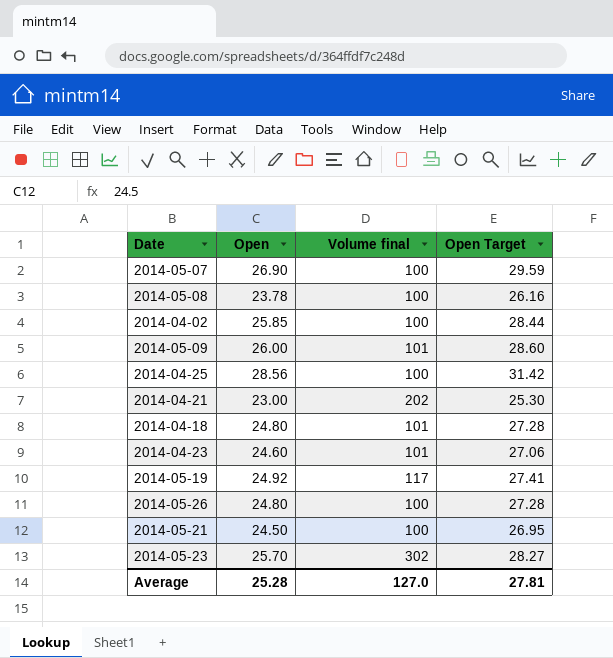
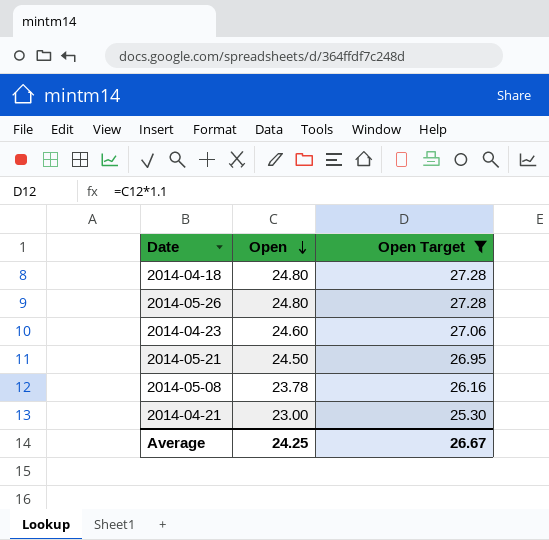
filter: none -> Open Target <= 27.28
row order: none -> Open descending
column Volume final | position: 3 -> none
Average | Open: 25.28 -> 24.25
Average | Open Target: 27.81 -> 26.67

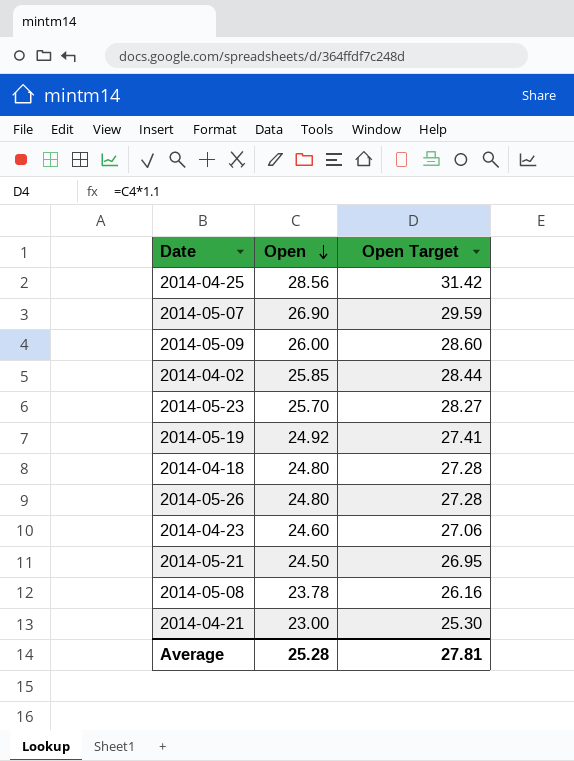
filter: Open Target <= 27.28 -> none
Average | Open: 24.25 -> 25.28
Average | Open Target: 26.67 -> 27.81

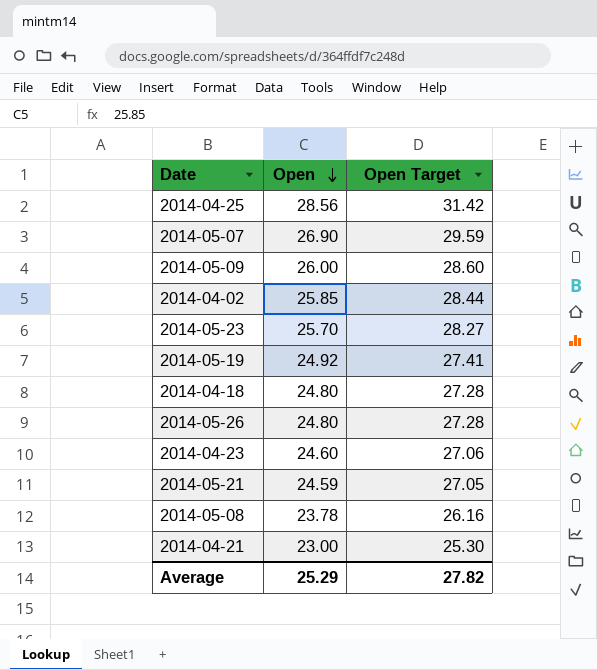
2014-05-21 | Open: 24.50 -> 24.59
2014-05-21 | Open Target: 26.95 -> 27.05
Average | Open: 25.28 -> 25.29
Average | Open Target: 27.81 -> 27.82

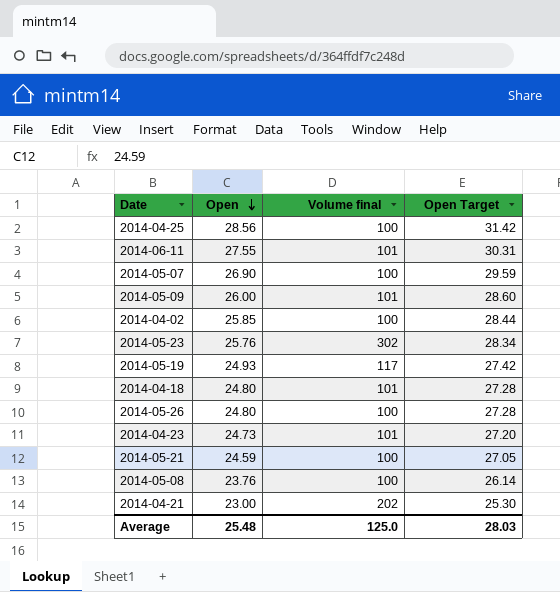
column Volume final | position: none -> 3
row 2014-06-11: none -> 27.55 | 101 | 30.31
2014-05-23 | Open: 25.70 -> 25.76
2014-05-23 | Open Target: 28.27 -> 28.34
2014-05-19 | Open: 24.92 -> 24.93
2014-05-19 | Open Target: 27.41 -> 27.42
2014-04-23 | Open: 24.60 -> 24.73
2014-04-23 | Open Target: 27.06 -> 27.20
2014-05-08 | Open: 23.78 -> 23.76
2014-05-08 | Open Target: 26.16 -> 26.14
Average | Open: 25.29 -> 25.48
Average | Open Target: 27.82 -> 28.03

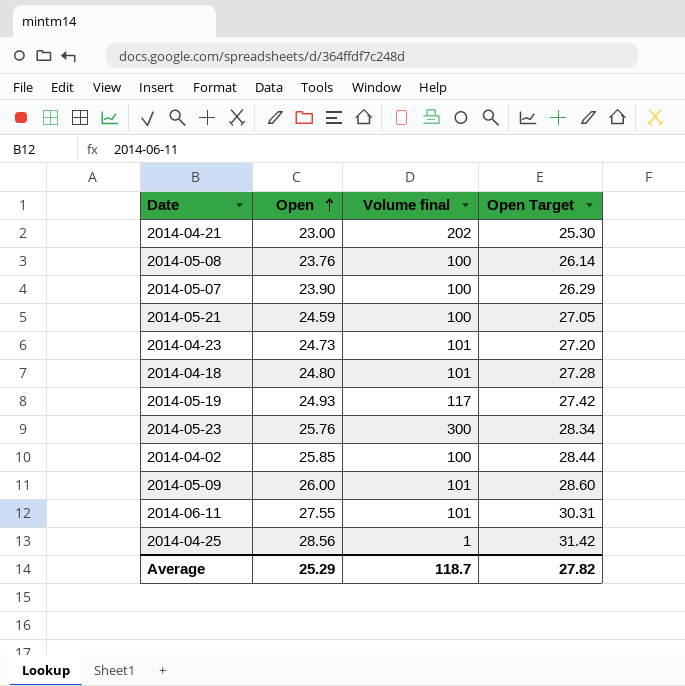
row order: Open descending -> Open ascending
row 2014-05-26: 24.80 | 100 | 27.28 -> none
2014-05-07 | Open: 26.90 -> 23.90
2014-05-07 | Open Target: 29.59 -> 26.29
2014-05-23 | Volume final: 302 -> 300
2014-04-25 | Volume final: 100 -> 1
Average | Open: 25.48 -> 25.29
Average | Volume final: 125.0 -> 118.7
Average | Open Target: 28.03 -> 27.82

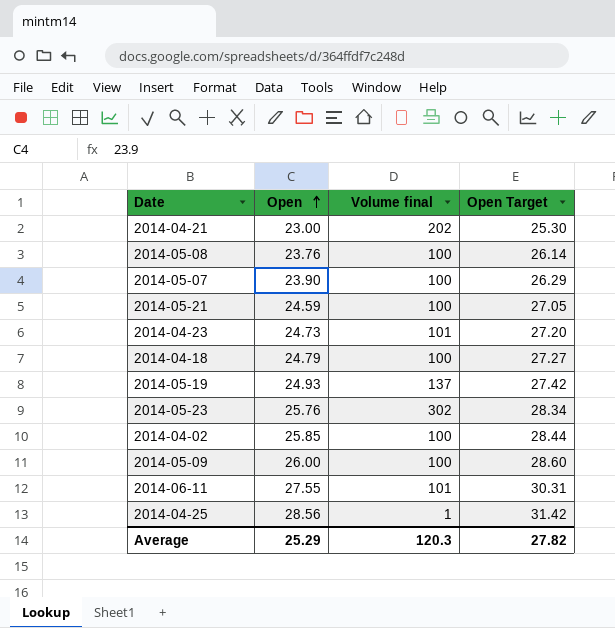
2014-04-18 | Open: 24.80 -> 24.79
2014-04-18 | Volume final: 101 -> 100
2014-04-18 | Open Target: 27.28 -> 27.27
2014-05-19 | Volume final: 117 -> 137
2014-05-23 | Volume final: 300 -> 302
2014-05-09 | Volume final: 101 -> 100
Average | Volume final: 118.7 -> 120.3

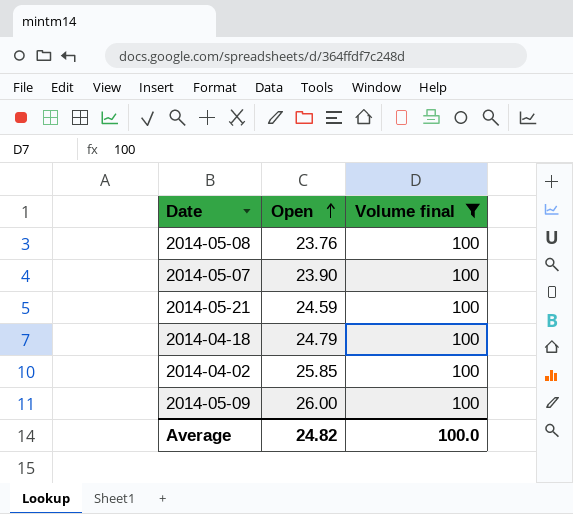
filter: none -> Volume final = 100
column Open Target | formula: [Open] * 1.1 -> none
Average | Open: 25.29 -> 24.82
Average | Volume final: 120.3 -> 100.0

